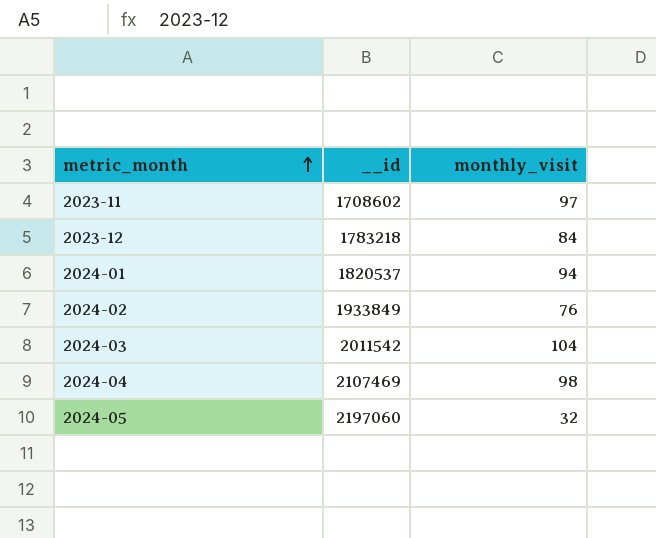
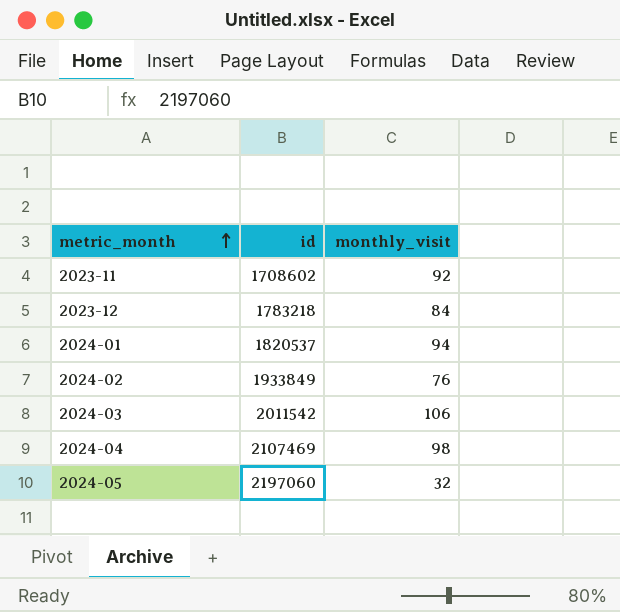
column name: __id -> id
2023-11 | monthly_visit: 97 -> 92
2024-03 | monthly_visit: 104 -> 106

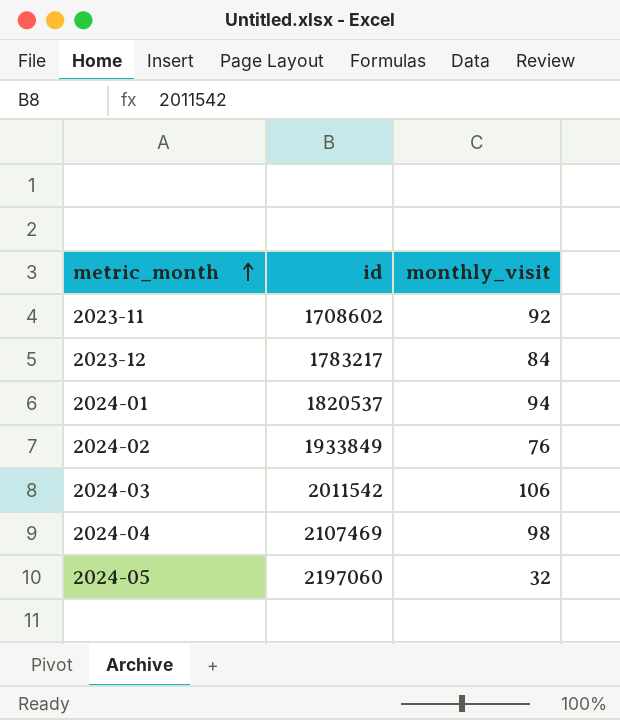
2023-12 | id: 1783218 -> 1783217

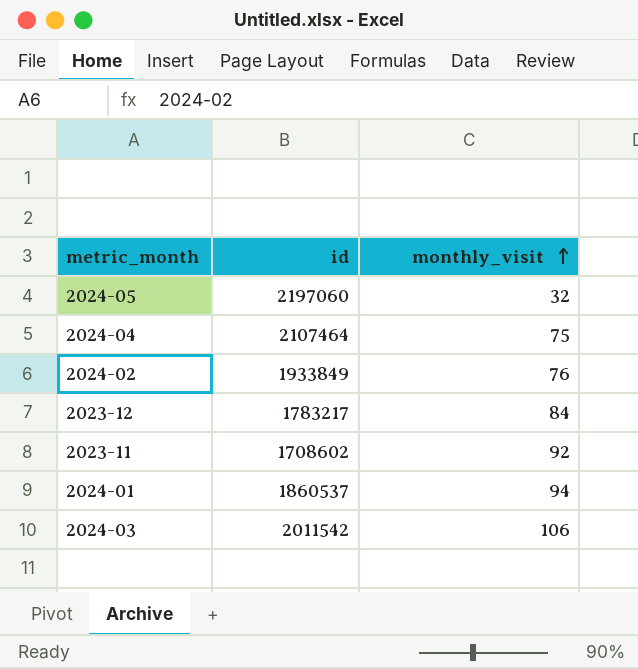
row order: metric_month ascending -> monthly_visit ascending
2024-04 | id: 2107469 -> 2107464
2024-04 | monthly_visit: 98 -> 75
2024-01 | id: 1820537 -> 1860537

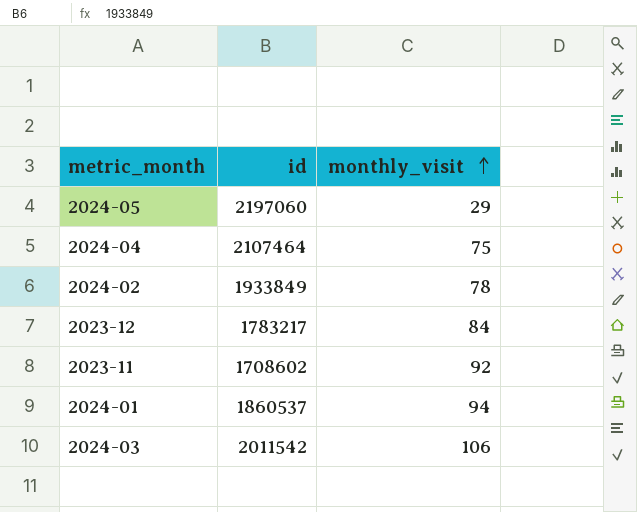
2024-05 | monthly_visit: 32 -> 29
2024-02 | monthly_visit: 76 -> 78

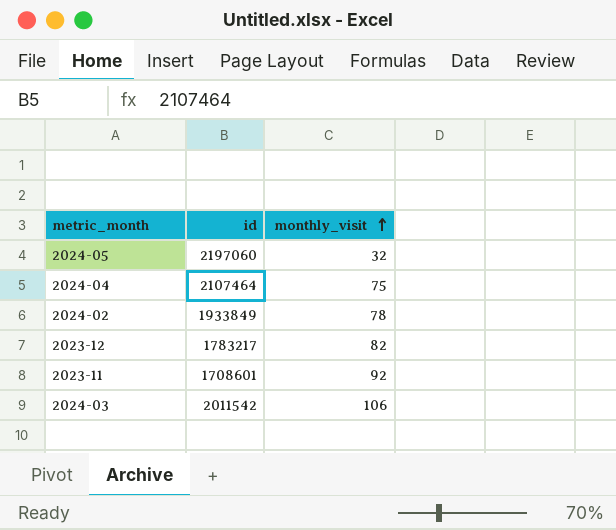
row 2024-01: 1860537 | 94 -> none
2024-05 | monthly_visit: 29 -> 32
2023-12 | monthly_visit: 84 -> 82
2023-11 | id: 1708602 -> 1708601

